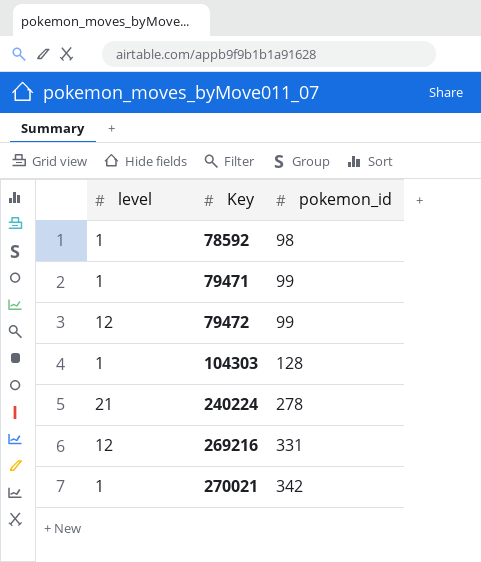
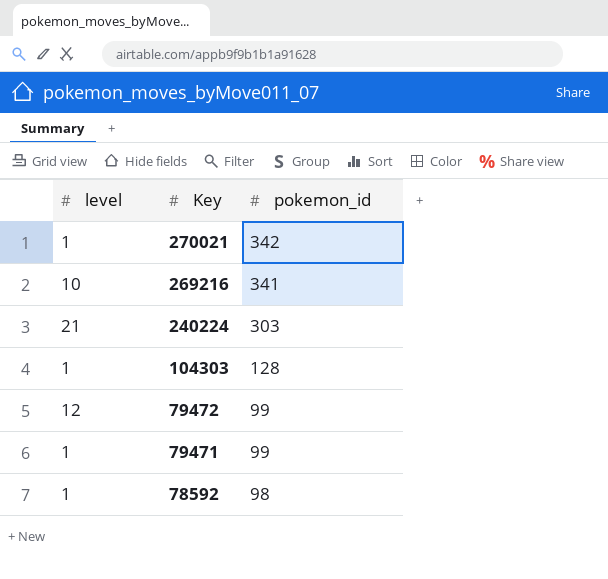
row order: Key ascending -> Key descending
269216 | level: 12 -> 10
269216 | pokemon_id: 331 -> 341
240224 | pokemon_id: 278 -> 303

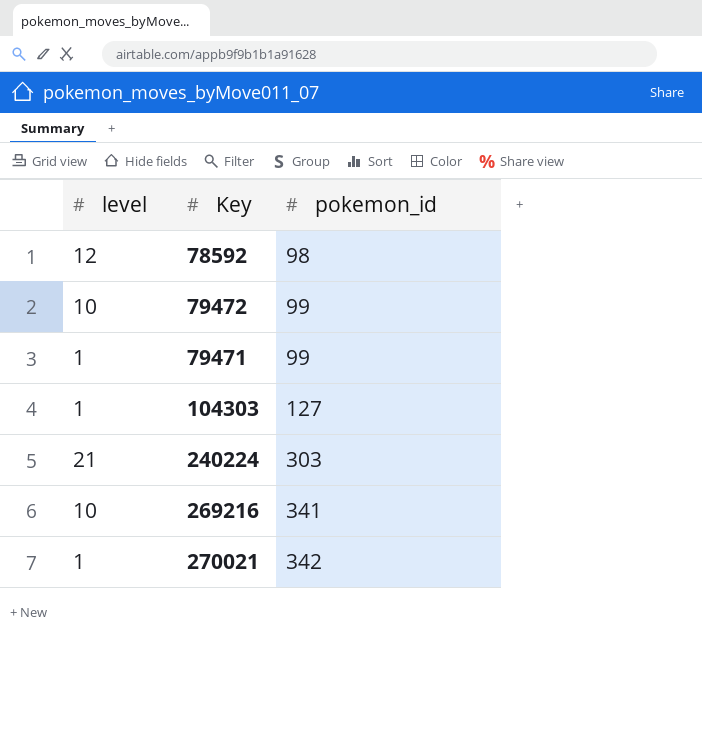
row order: Key descending -> pokemon_id ascending
78592 | level: 1 -> 12
79472 | level: 12 -> 10
104303 | pokemon_id: 128 -> 127

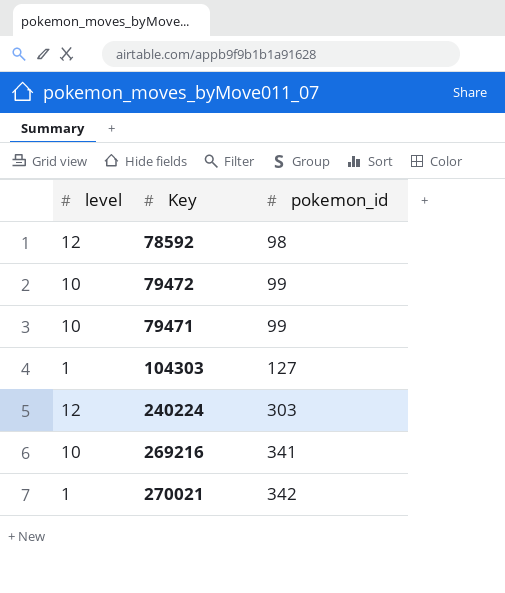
79471 | level: 1 -> 10
240224 | level: 21 -> 12

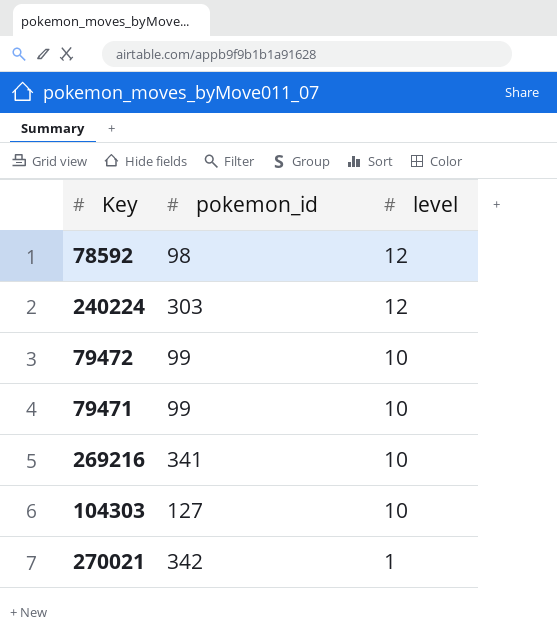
row order: pokemon_id ascending -> level descending
column level | position: 1 -> 3
104303 | level: 1 -> 10

